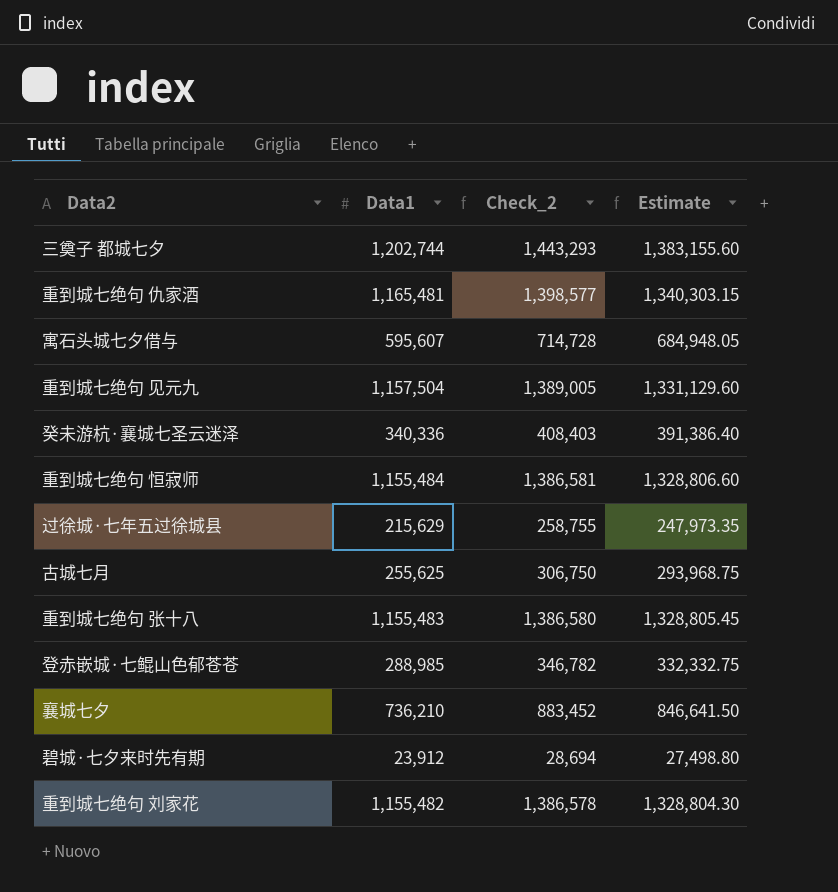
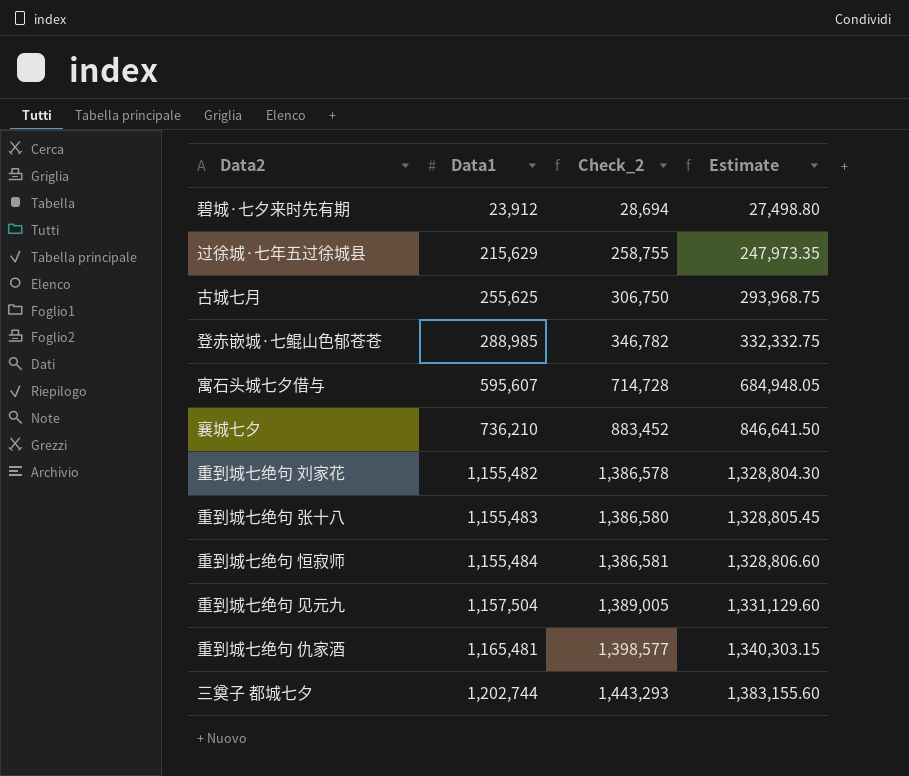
row order: none -> Data1 ascending
row 癸未游杭·襄城七圣云迷泽: 340,336 | 408,403 | 391,386.40 -> none

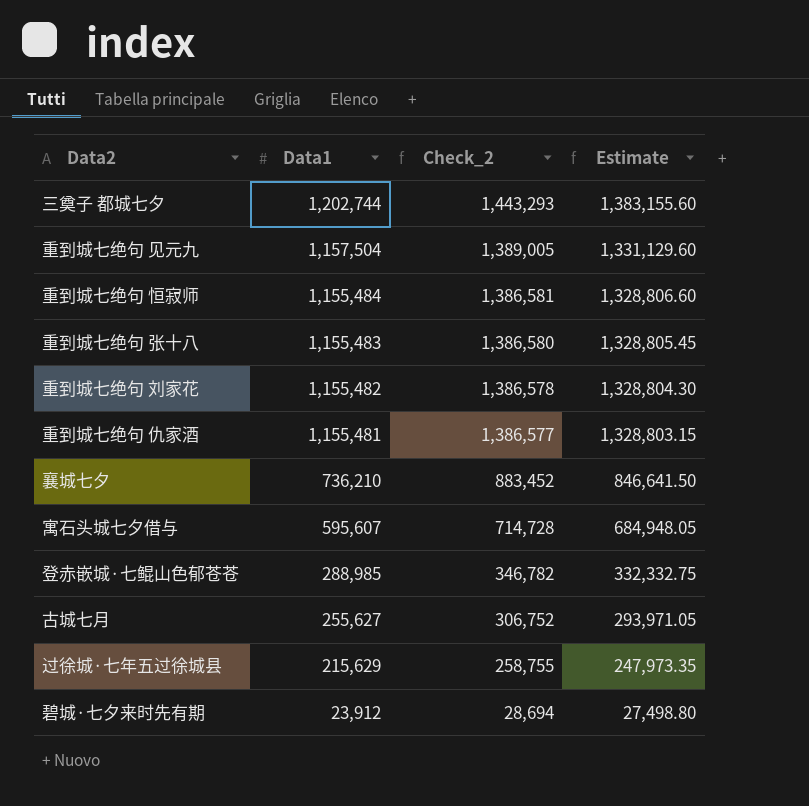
row order: Data1 ascending -> Data1 descending
重到城七绝句 仇家酒 | Data1: 1,165,481 -> 1,155,481
重到城七绝句 仇家酒 | Check_2: 1,398,577 -> 1,386,577
重到城七绝句 仇家酒 | Estimate: 1,340,303.15 -> 1,328,803.15
古城七月 | Data1: 255,625 -> 255,627
古城七月 | Check_2: 306,750 -> 306,752
古城七月 | Estimate: 293,968.75 -> 293,971.05

